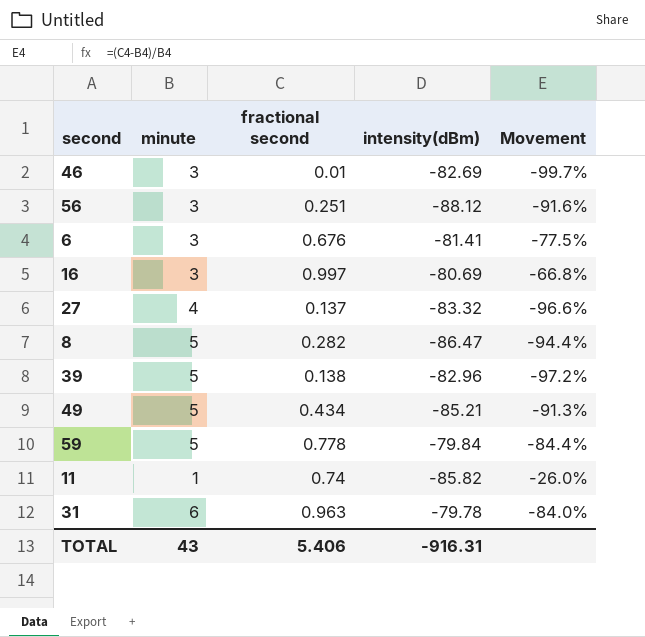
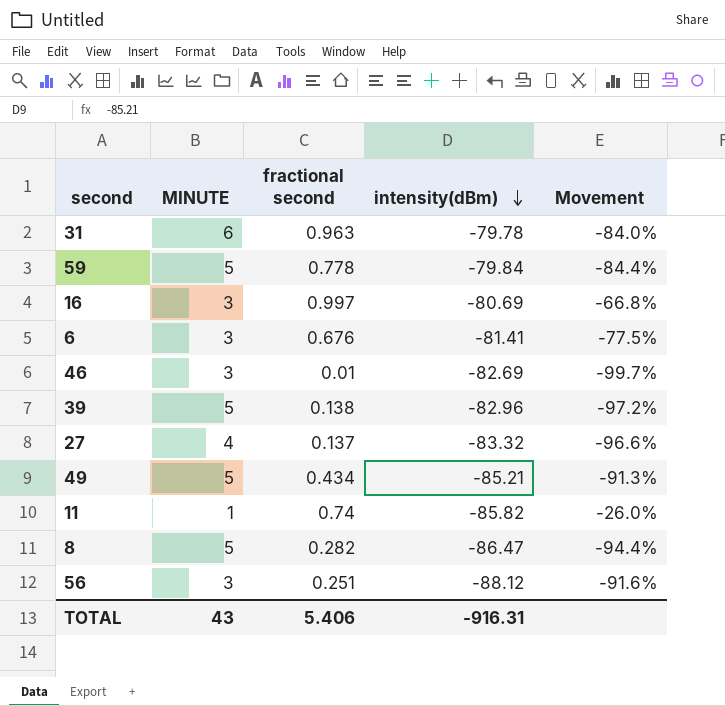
row order: none -> intensity(dBm) descending
column name: minute -> MINUTE

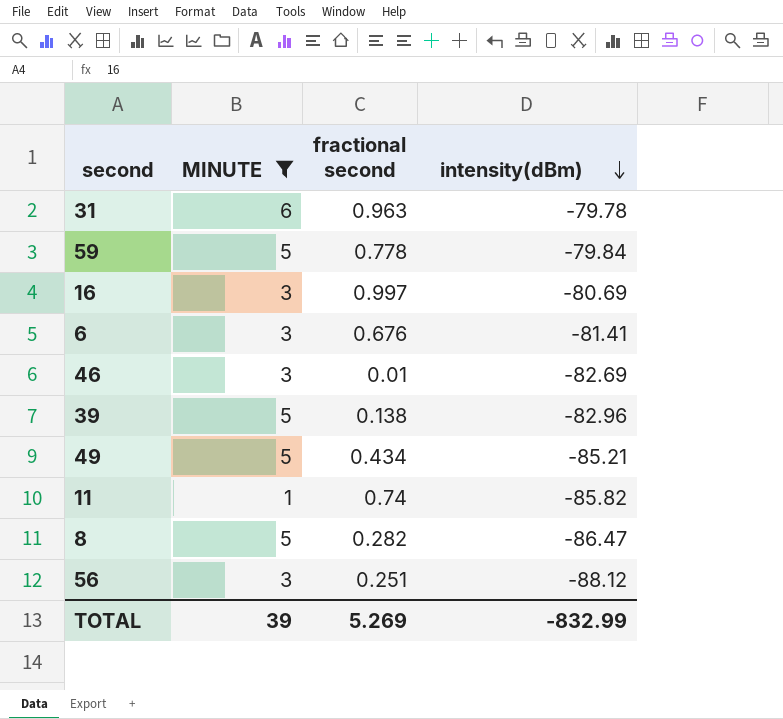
filter: none -> MINUTE != 4
column Movement | formula: ([fractional second] - [MINUTE]) / [MINUTE] -> none
TOTAL | MINUTE: 43 -> 39
TOTAL | fractional second: 5.406 -> 5.269
TOTAL | intensity(dBm): -916.31 -> -832.99

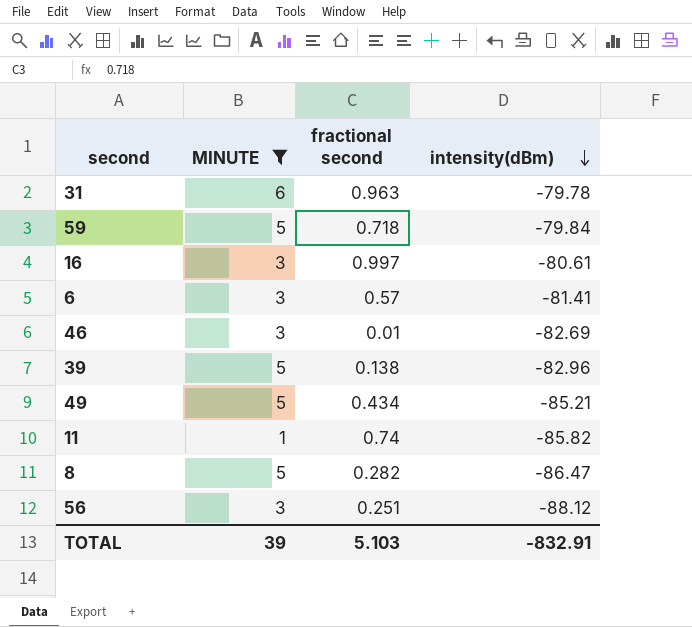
59 | fractional second: 0.778 -> 0.718
16 | intensity(dBm): -80.69 -> -80.61
6 | fractional second: 0.676 -> 0.57
TOTAL | fractional second: 5.269 -> 5.103
TOTAL | intensity(dBm): -832.99 -> -832.91

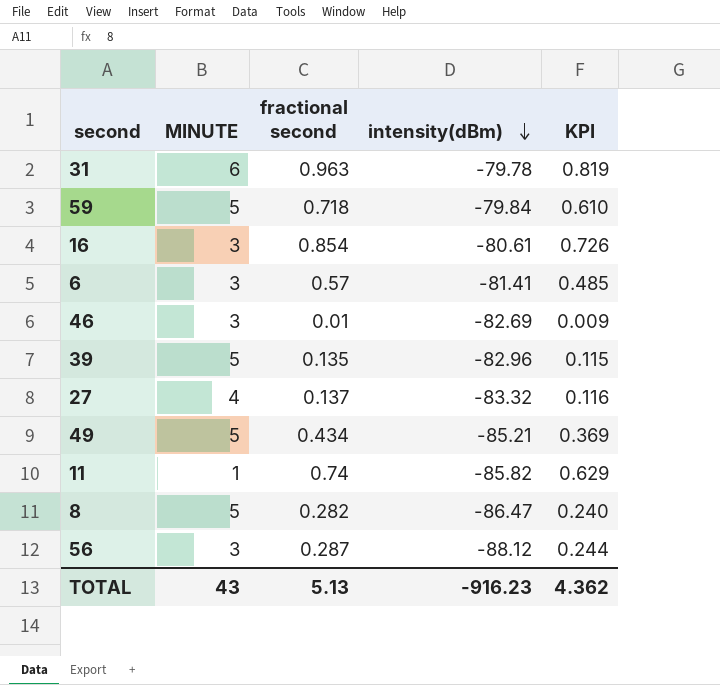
filter: MINUTE != 4 -> none
column KPI | formula: none -> [fractional second] * 0.85
16 | fractional second: 0.997 -> 0.854
39 | fractional second: 0.138 -> 0.135
56 | fractional second: 0.251 -> 0.287
TOTAL | MINUTE: 39 -> 43
TOTAL | fractional second: 5.103 -> 5.13
TOTAL | intensity(dBm): -832.91 -> -916.23

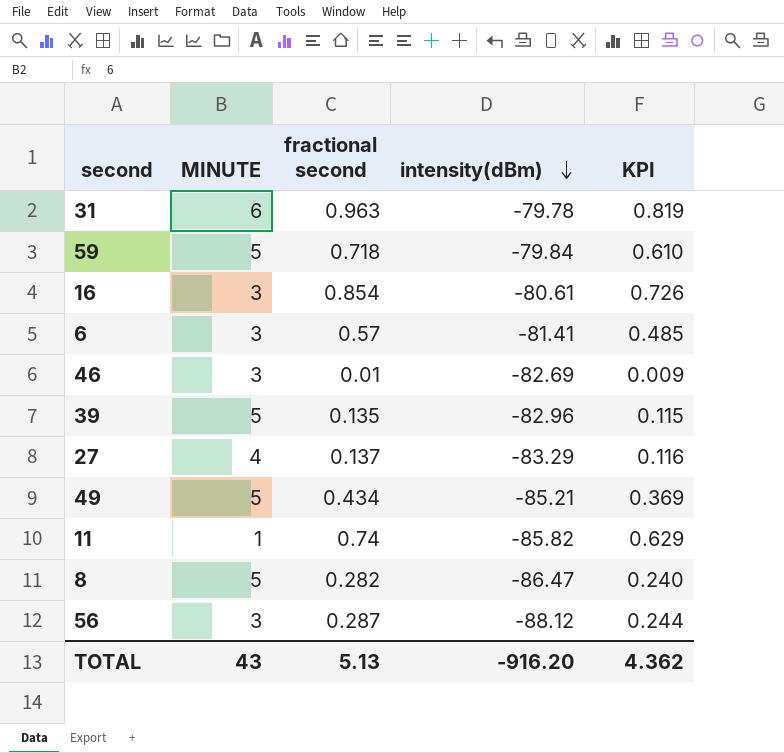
27 | intensity(dBm): -83.32 -> -83.29
TOTAL | intensity(dBm): -916.23 -> -916.20

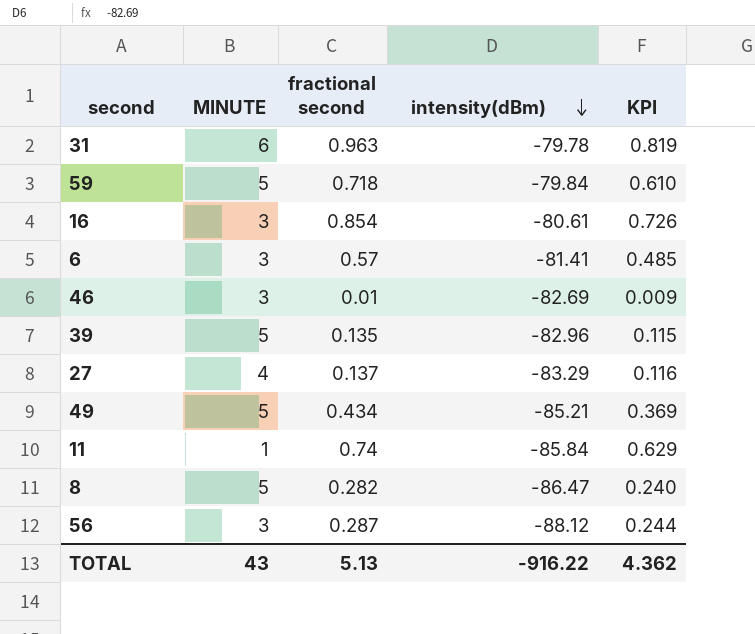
11 | intensity(dBm): -85.82 -> -85.84
TOTAL | intensity(dBm): -916.20 -> -916.22

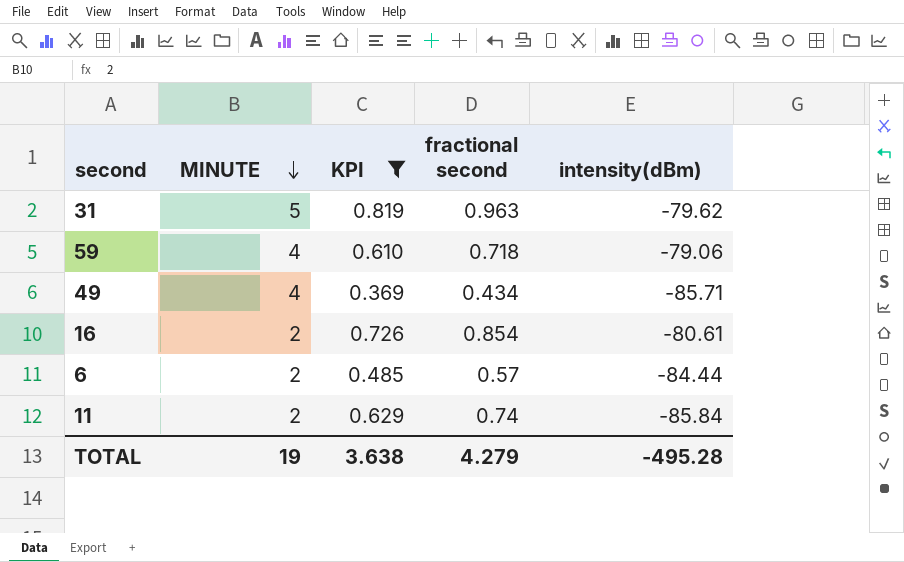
filter: none -> KPI >= 0.369
row order: intensity(dBm) descending -> MINUTE descending
column KPI | position: 5 -> 3
31 | MINUTE: 6 -> 5
31 | intensity(dBm): -79.78 -> -79.62
59 | MINUTE: 5 -> 4
59 | intensity(dBm): -79.84 -> -79.06
49 | MINUTE: 5 -> 4
49 | intensity(dBm): -85.21 -> -85.71
16 | MINUTE: 3 -> 2
6 | MINUTE: 3 -> 2
6 | intensity(dBm): -81.41 -> -84.44
11 | MINUTE: 1 -> 2
TOTAL | MINUTE: 43 -> 19
TOTAL | KPI: 4.362 -> 3.638
TOTAL | fractional second: 5.13 -> 4.279
TOTAL | intensity(dBm): -916.22 -> -495.28

